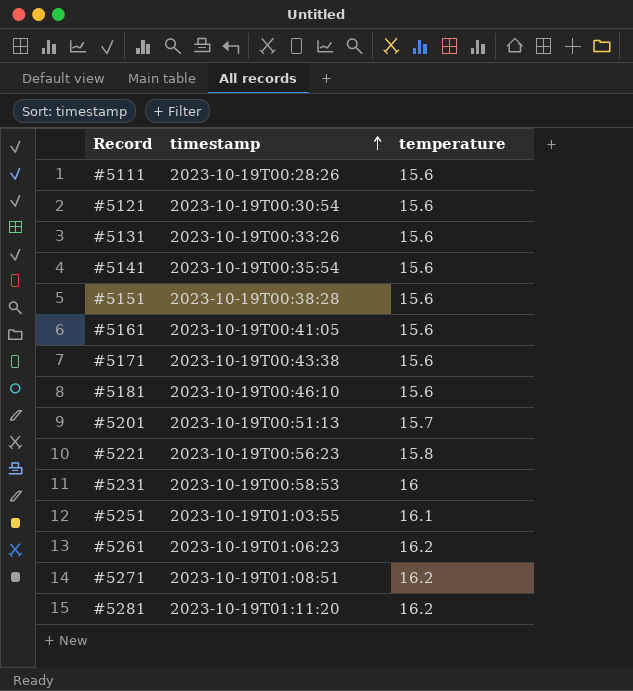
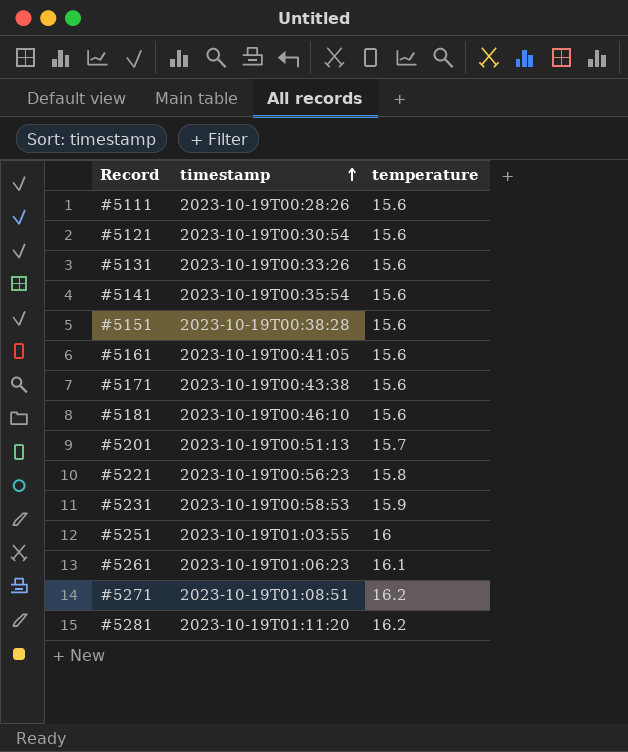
#5231 | temperature: 16 -> 15.9
#5251 | temperature: 16.1 -> 16
#5261 | temperature: 16.2 -> 16.1

